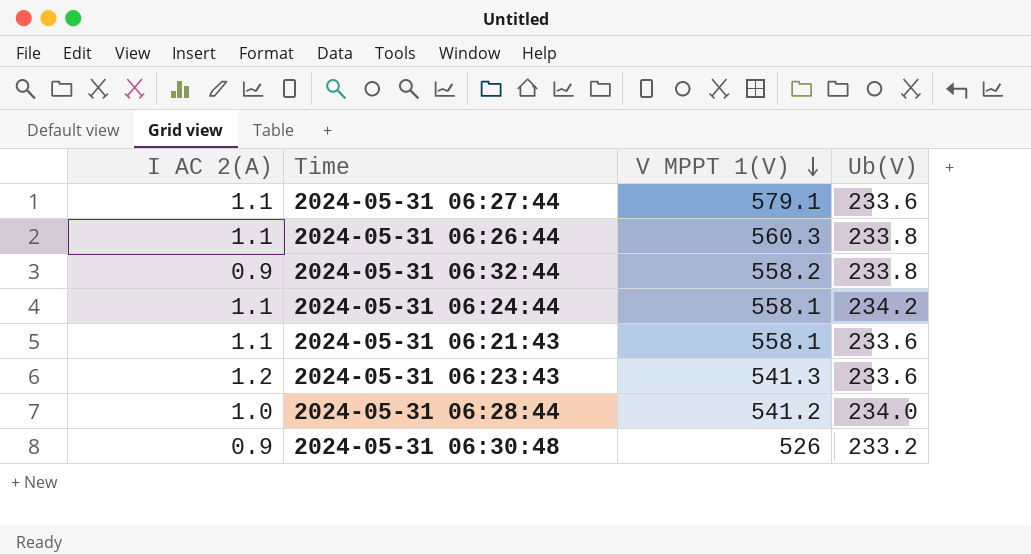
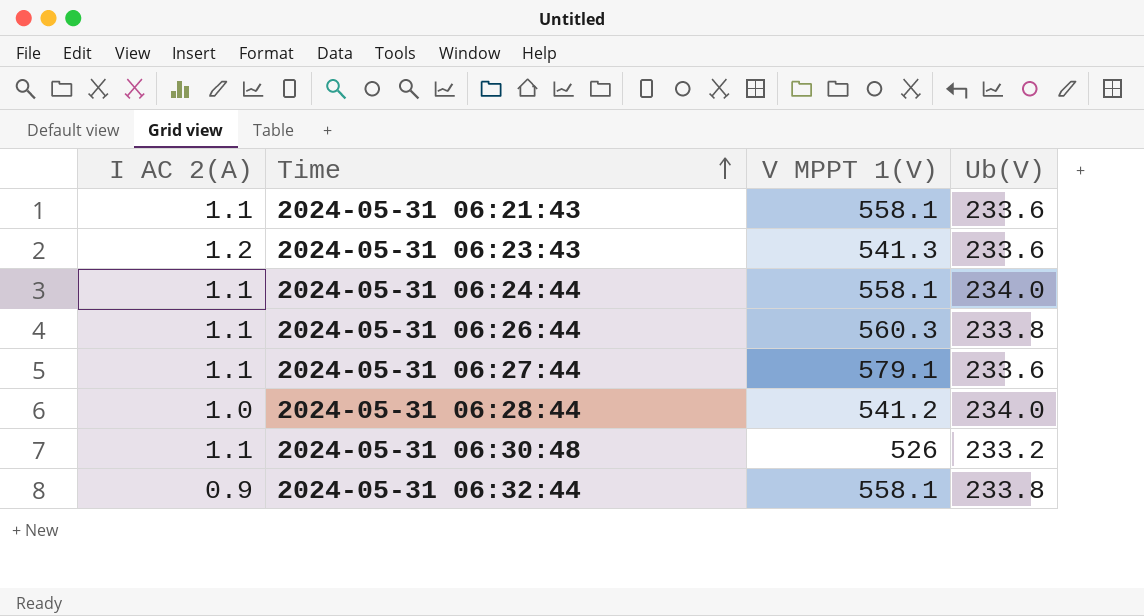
row order: V MPPT 1(V) descending -> Time ascending
2024-05-31 06:24:44 | Ub(V): 234.2 -> 234.0
2024-05-31 06:30:48 | I AC 2(A): 0.9 -> 1.1
2024-05-31 06:32:44 | V MPPT 1(V): 558.2 -> 558.1

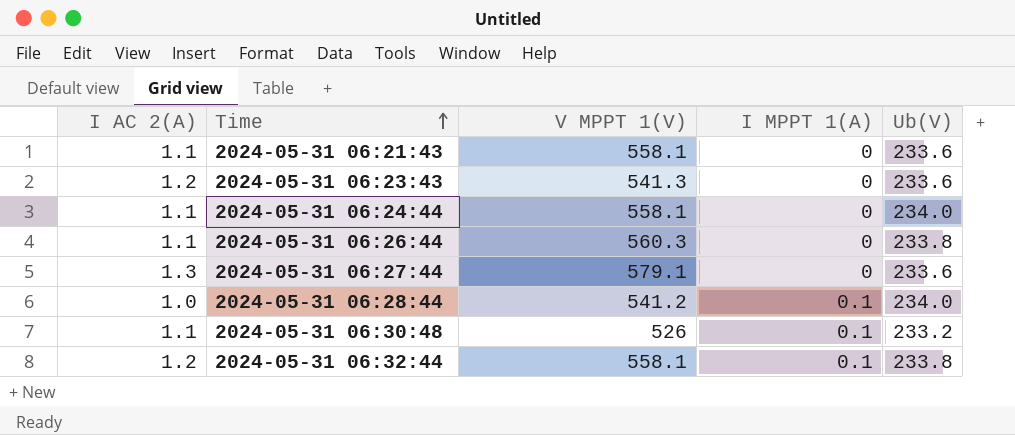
column I MPPT 1(A) | position: none -> 4
2024-05-31 06:27:44 | I AC 2(A): 1.1 -> 1.3
2024-05-31 06:32:44 | I AC 2(A): 0.9 -> 1.2

